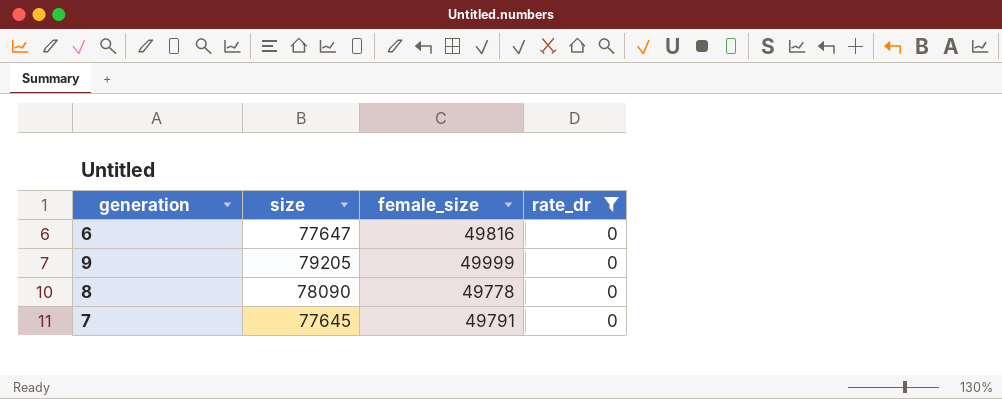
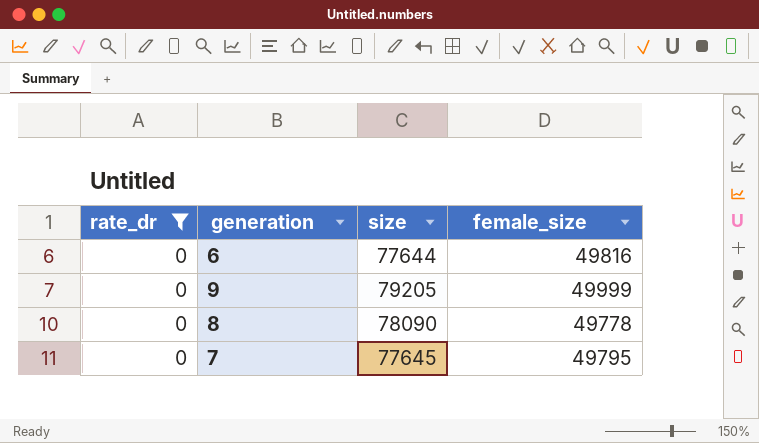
column rate_dr | position: 4 -> 1
6 | size: 77647 -> 77644
7 | female_size: 49791 -> 49795

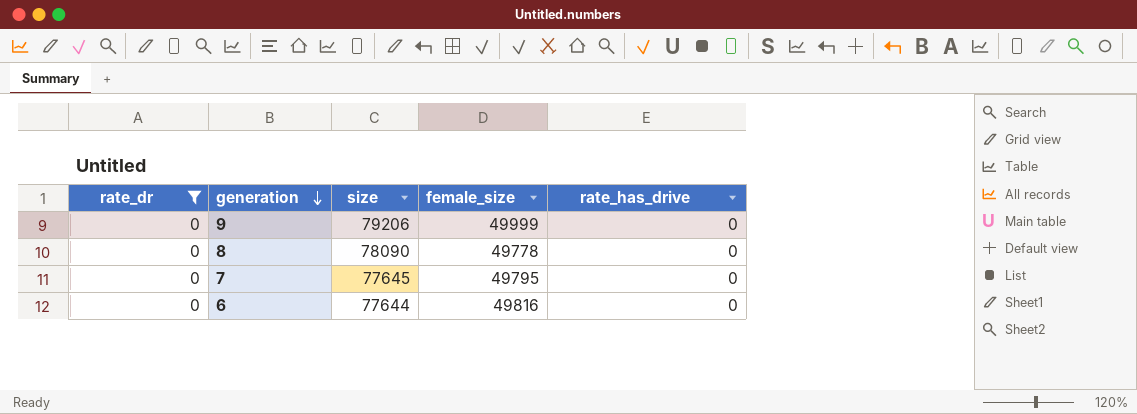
row order: none -> generation descending
column rate_has_drive | position: none -> 5
9 | size: 79205 -> 79206

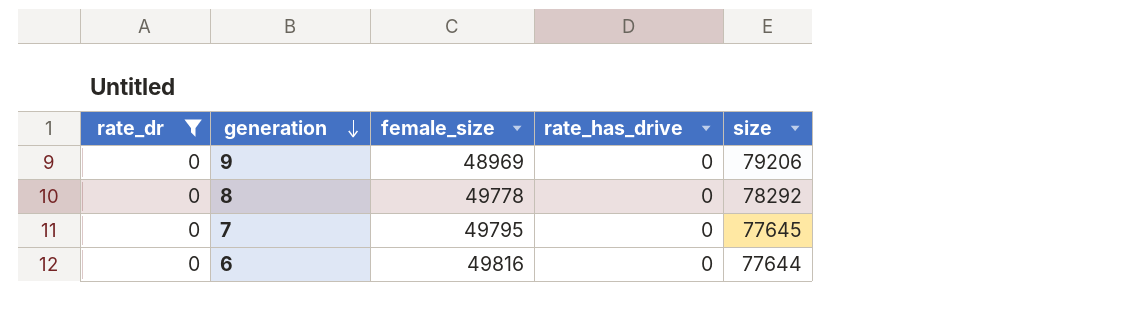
column size | position: 3 -> 5
9 | female_size: 49999 -> 48969
8 | size: 78090 -> 78292

